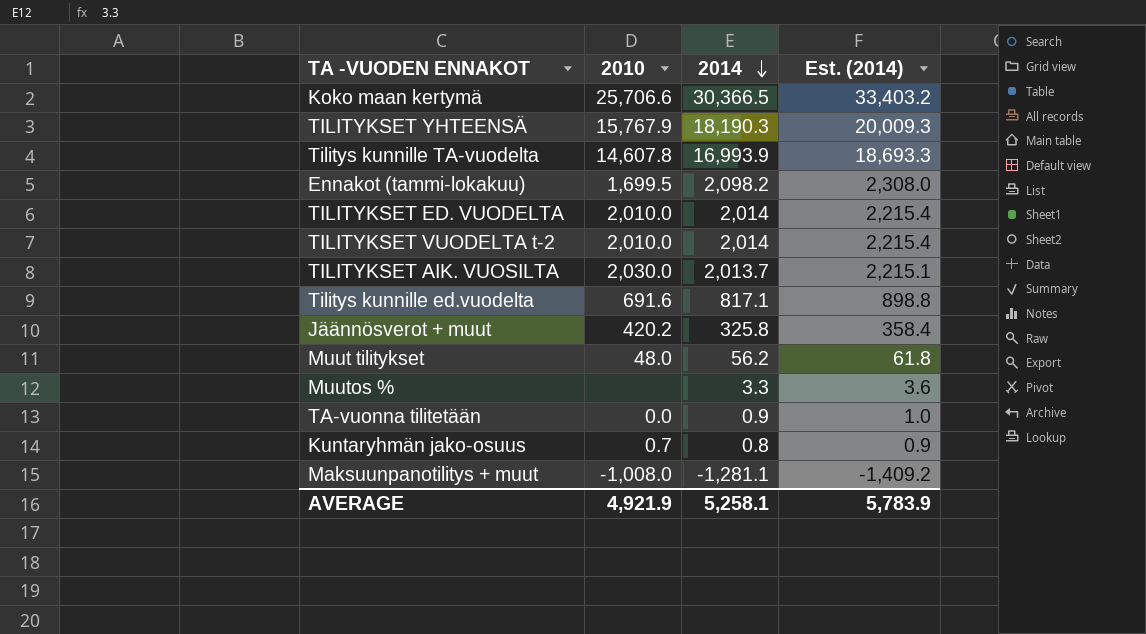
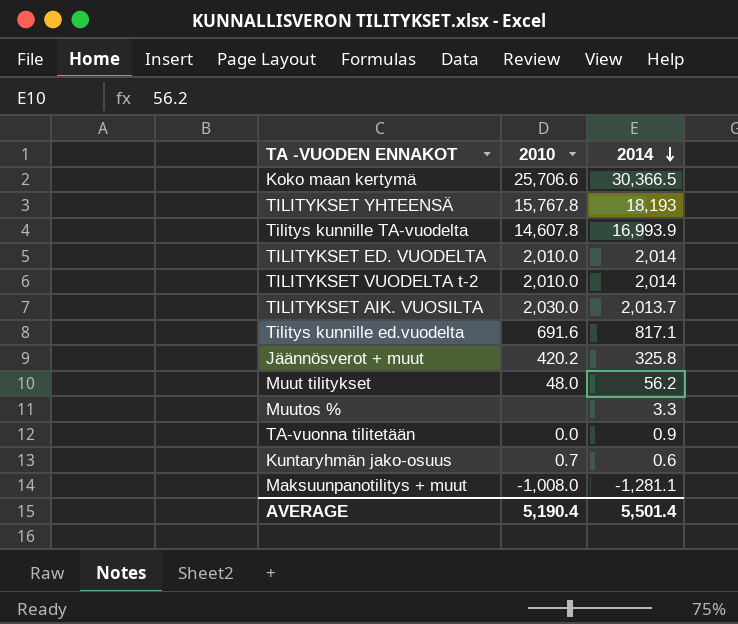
column Est. (2014) | formula: [2014] * 1.1 -> none
row Ennakot (tammi-lokakuu): 1,699.5 | 2,098.2 | 2,308.0 -> none
TILITYKSET YHTEENSÄ | 2010: 15,767.9 -> 15,767.8
TILITYKSET YHTEENSÄ | 2014: 18,190.3 -> 18,193
Kuntaryhmän jako-osuus | 2014: 0.8 -> 0.6
AVERAGE | 2010: 4,921.9 -> 5,190.4
AVERAGE | 2014: 5,258.1 -> 5,501.4

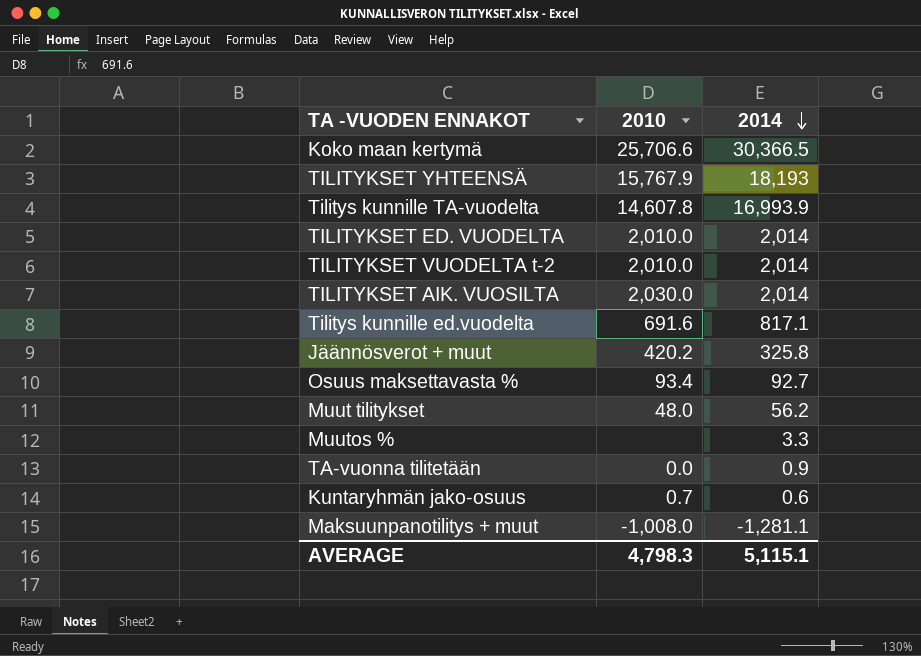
TILITYKSET YHTEENSÄ | 2010: 15,767.8 -> 15,767.9
TILITYKSET AIK. VUOSILTA | 2014: 2,013.7 -> 2,014
row Osuus maksettavasta %: none -> 93.4 | 92.7
AVERAGE | 2010: 5,190.4 -> 4,798.3
AVERAGE | 2014: 5,501.4 -> 5,115.1

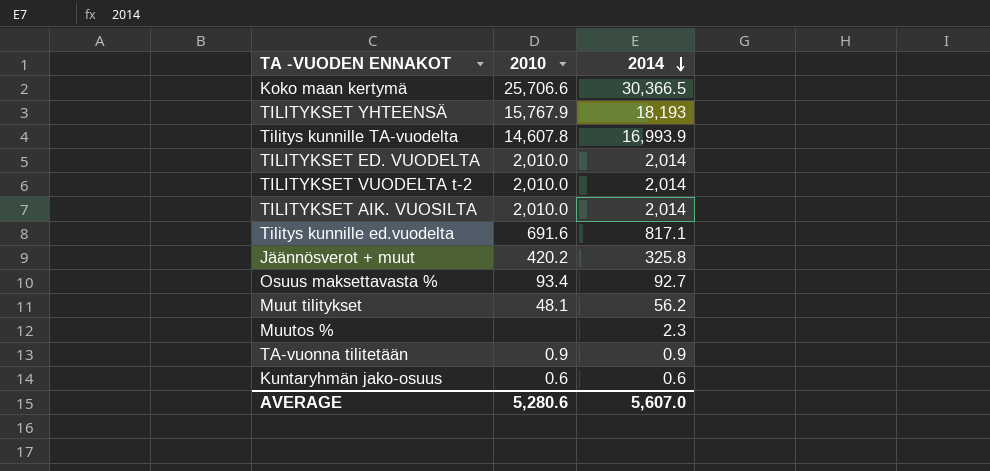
row Maksuunpanotilitys + muut: -1,008.0 | -1,281.1 -> none
TILITYKSET AIK. VUOSILTA | 2010: 2,030.0 -> 2,010.0
Muut tilitykset | 2010: 48.0 -> 48.1
Muutos % | 2014: 3.3 -> 2.3
TA-vuonna tilitetään | 2010: 0.0 -> 0.9
Kuntaryhmän jako-osuus | 2010: 0.7 -> 0.6
AVERAGE | 2010: 4,798.3 -> 5,280.6
AVERAGE | 2014: 5,115.1 -> 5,607.0

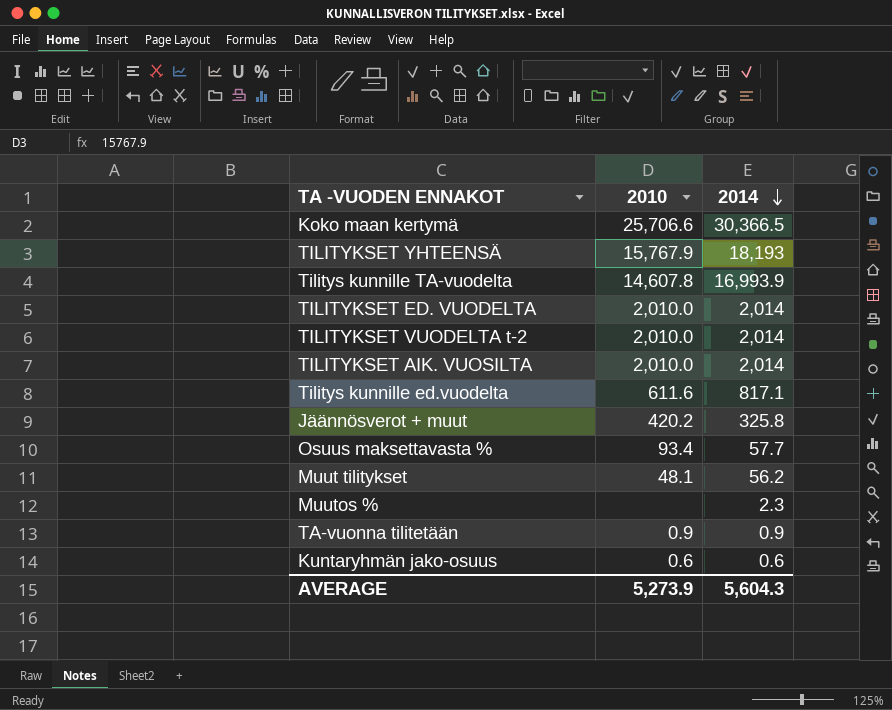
Tilitys kunnille ed.vuodelta | 2010: 691.6 -> 611.6
Osuus maksettavasta % | 2014: 92.7 -> 57.7
AVERAGE | 2010: 5,280.6 -> 5,273.9
AVERAGE | 2014: 5,607.0 -> 5,604.3

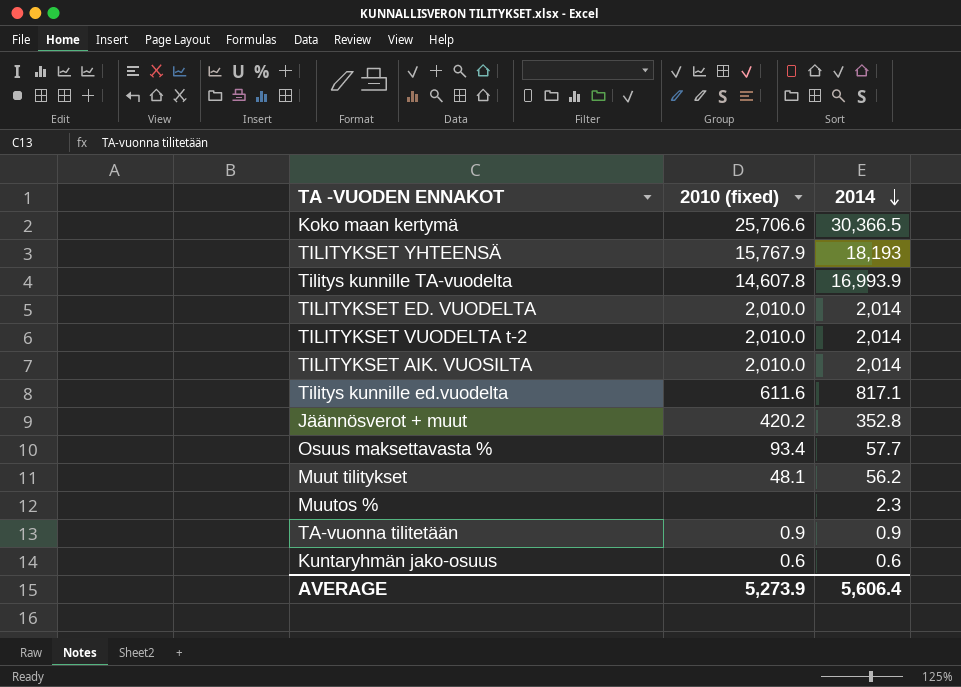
column name: 2010 -> 2010 (fixed)
Jäännösverot + muut | 2014: 325.8 -> 352.8
AVERAGE | 2014: 5,604.3 -> 5,606.4

